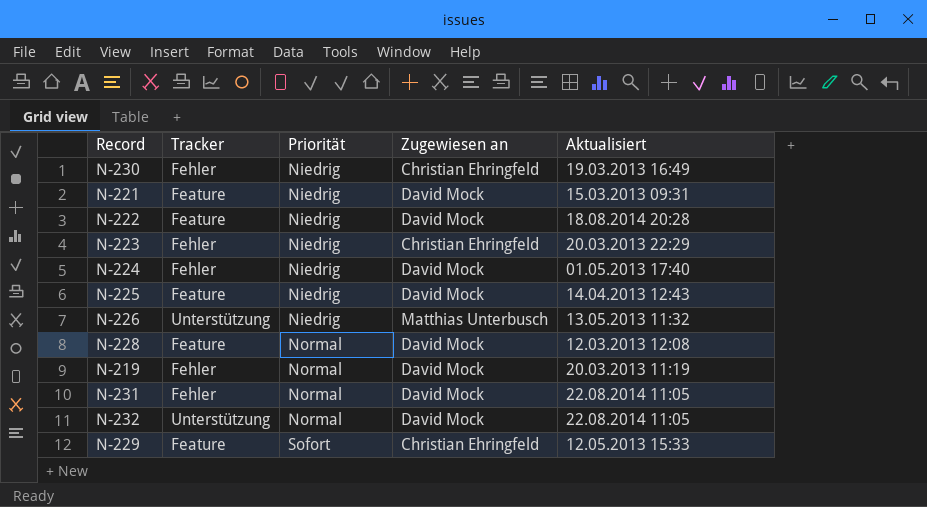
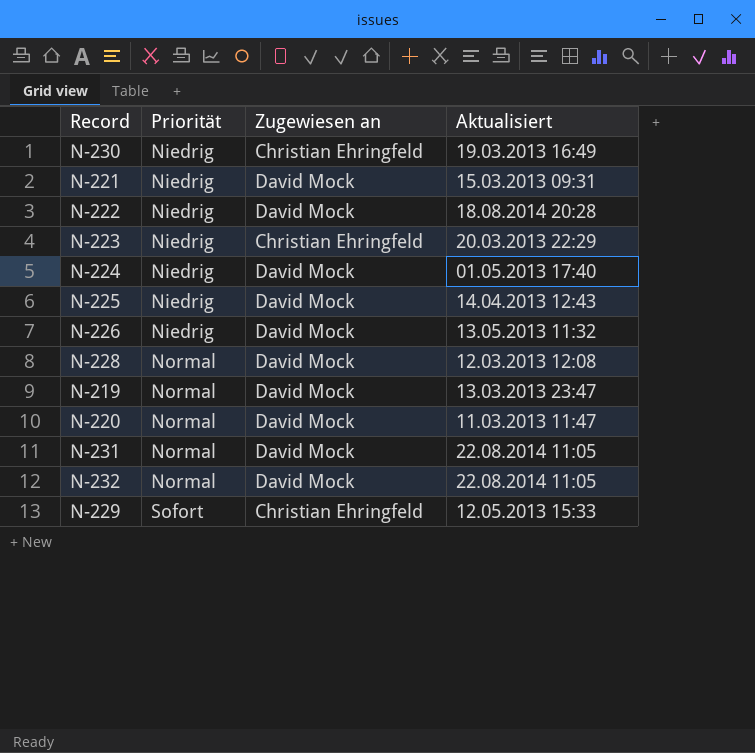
column Tracker | position: 2 -> none
N-226 | Zugewiesen an: Matthias Unterbusch -> David Mock
N-219 | Aktualisiert: 20.03.2013 11:19 -> 13.03.2013 23:47
row N-220: none -> Normal | David Mock | 11.03.2013 11:47

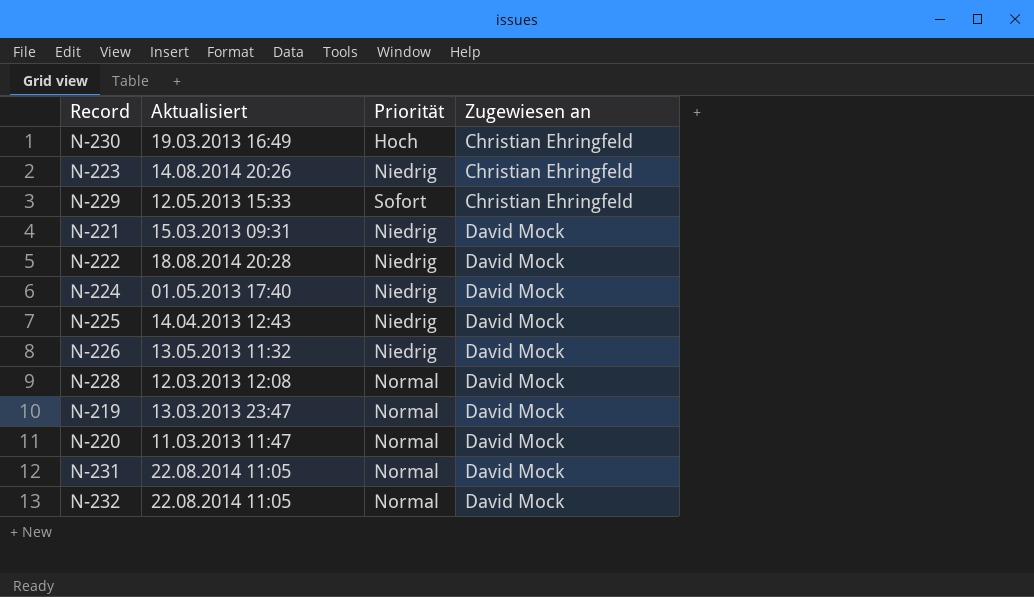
row order: Priorität ascending -> Zugewiesen an ascending
column Aktualisiert | position: 4 -> 2
N-230 | Priorität: Niedrig -> Hoch
N-223 | Aktualisiert: 20.03.2013 22:29 -> 14.08.2014 20:26

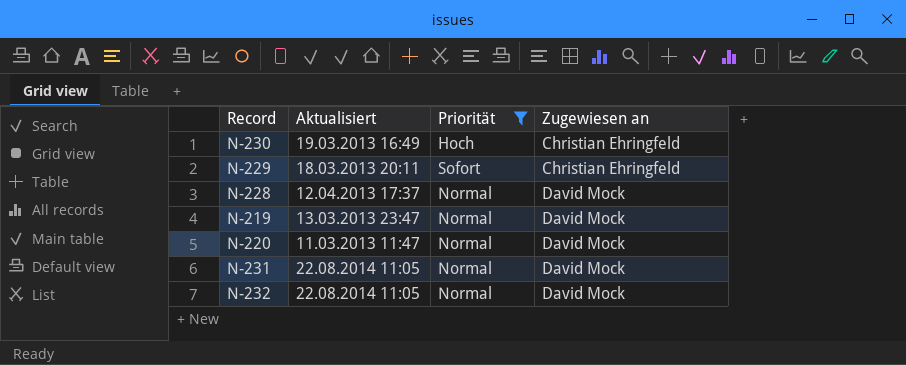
filter: none -> Priorität != Niedrig
N-229 | Aktualisiert: 12.05.2013 15:33 -> 18.03.2013 20:11
N-228 | Aktualisiert: 12.03.2013 12:08 -> 12.04.2013 17:37

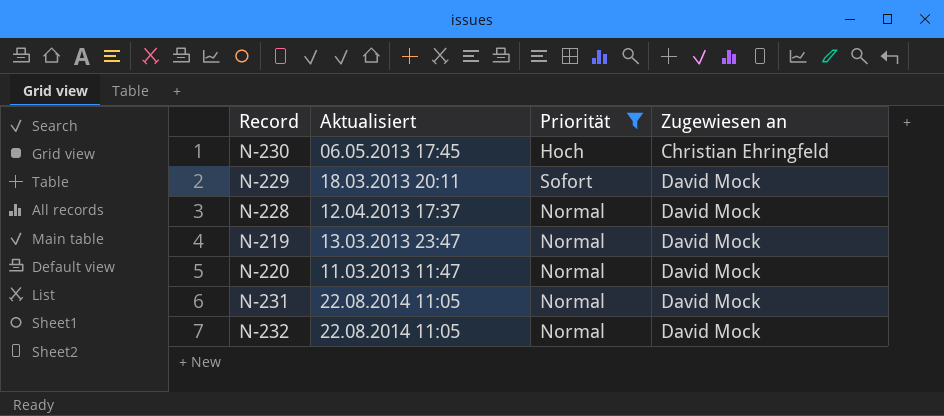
N-230 | Aktualisiert: 19.03.2013 16:49 -> 06.05.2013 17:45
N-229 | Zugewiesen an: Christian Ehringfeld -> David Mock

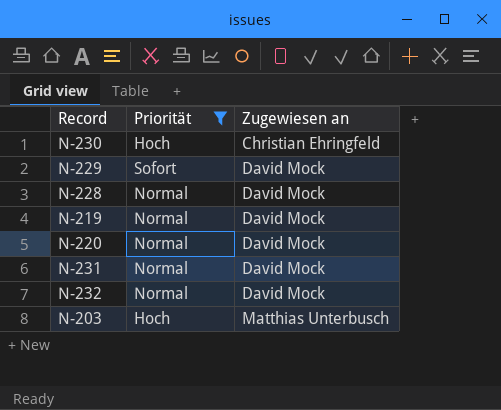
column Aktualisiert | position: 2 -> none
row N-203: none -> Hoch | Matthias Unterbusch

